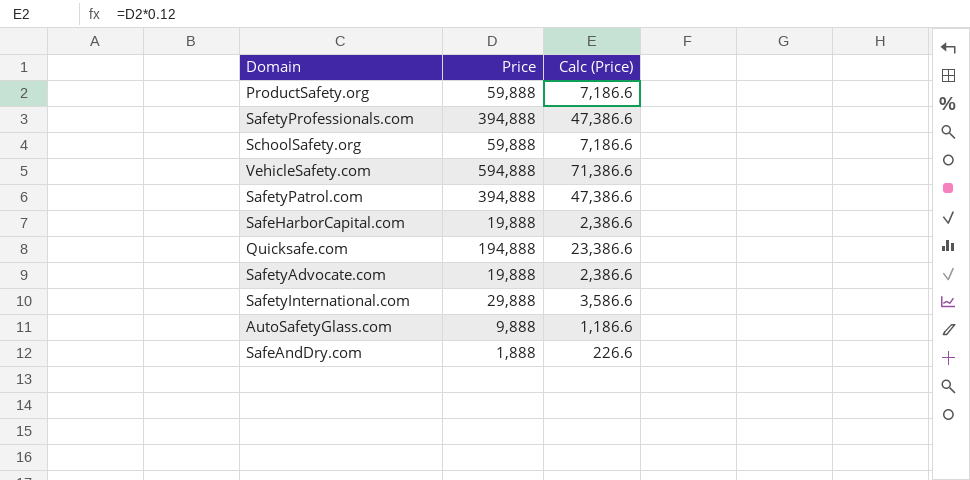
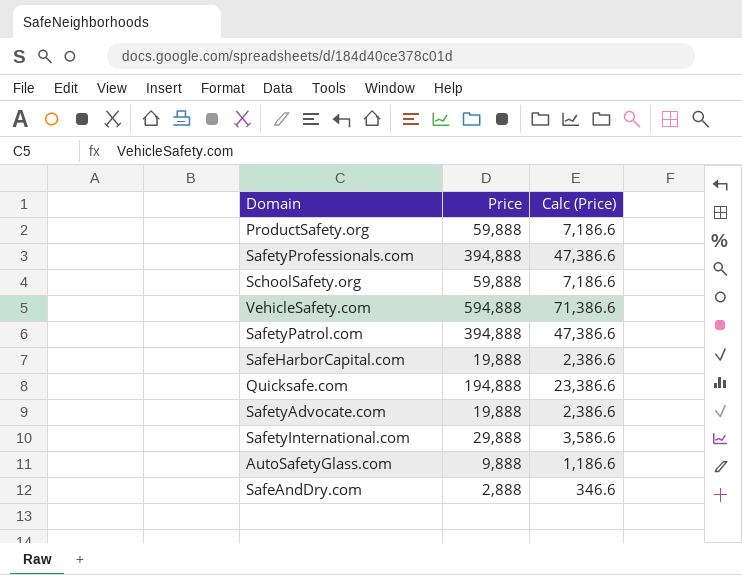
SafeAndDry.com | Price: 1,888 -> 2,888
SafeAndDry.com | Calc (Price): 226.6 -> 346.6

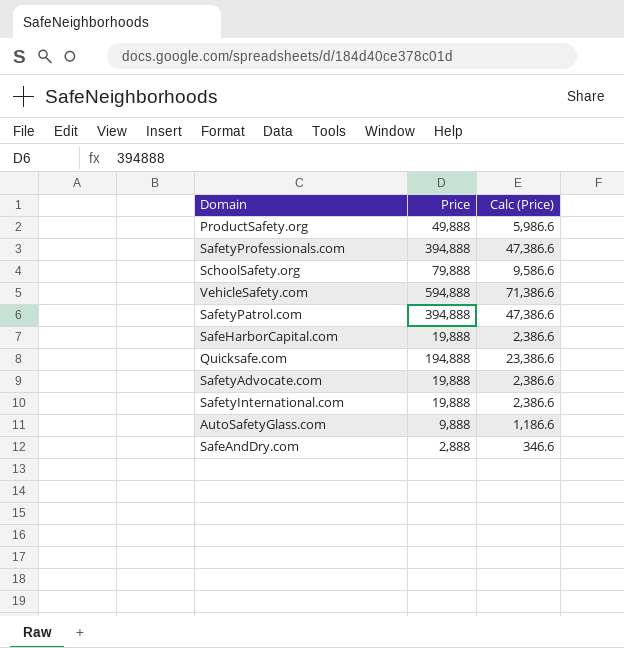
ProductSafety.org | Price: 59,888 -> 49,888
ProductSafety.org | Calc (Price): 7,186.6 -> 5,986.6
SchoolSafety.org | Price: 59,888 -> 79,888
SchoolSafety.org | Calc (Price): 7,186.6 -> 9,586.6
SafetyInternational.com | Price: 29,888 -> 19,888
SafetyInternational.com | Calc (Price): 3,586.6 -> 2,386.6

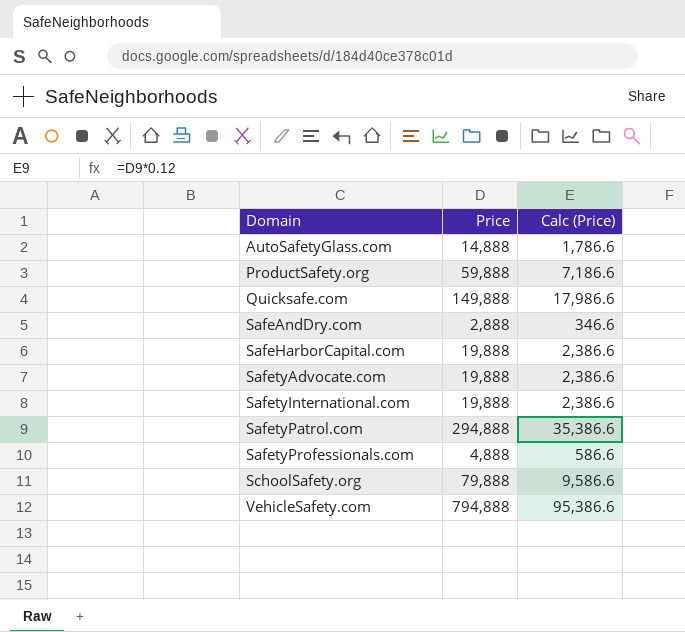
row order: none -> Domain ascending
AutoSafetyGlass.com | Price: 9,888 -> 14,888
AutoSafetyGlass.com | Calc (Price): 1,186.6 -> 1,786.6
ProductSafety.org | Price: 49,888 -> 59,888
ProductSafety.org | Calc (Price): 5,986.6 -> 7,186.6
Quicksafe.com | Price: 194,888 -> 149,888
Quicksafe.com | Calc (Price): 23,386.6 -> 17,986.6
SafetyPatrol.com | Price: 394,888 -> 294,888
SafetyPatrol.com | Calc (Price): 47,386.6 -> 35,386.6
SafetyProfessionals.com | Price: 394,888 -> 4,888
SafetyProfessionals.com | Calc (Price): 47,386.6 -> 586.6
VehicleSafety.com | Price: 594,888 -> 794,888
VehicleSafety.com | Calc (Price): 71,386.6 -> 95,386.6

